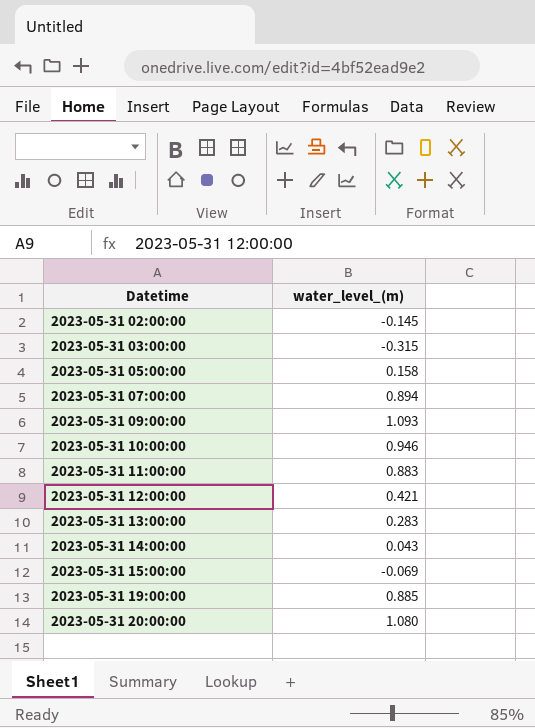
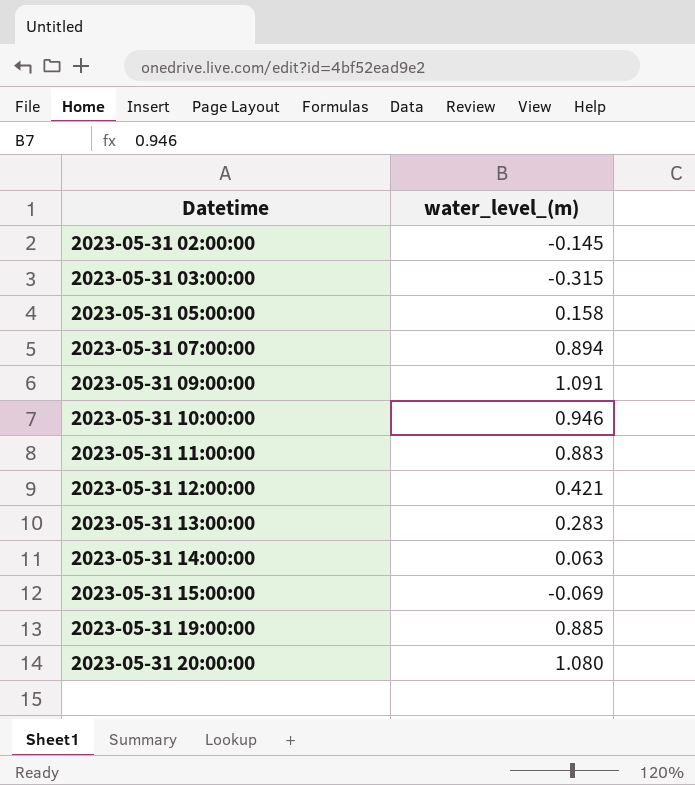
2023-05-31 09:00:00 | water_level_(m): 1.093 -> 1.091
2023-05-31 14:00:00 | water_level_(m): 0.043 -> 0.063

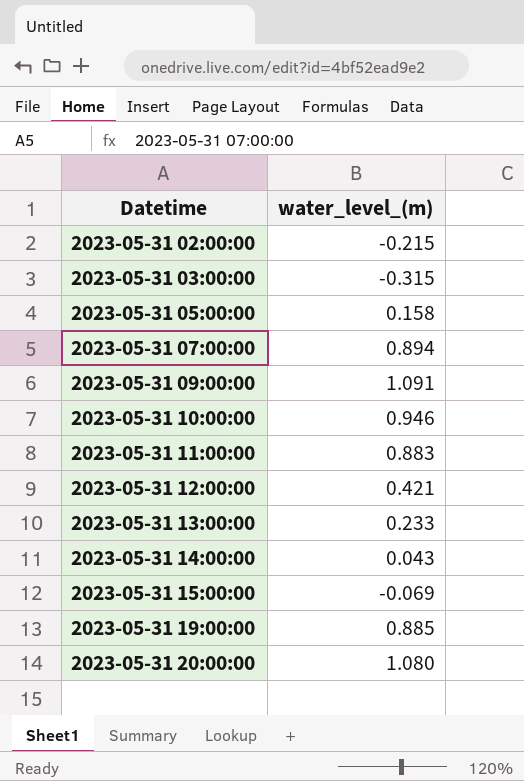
2023-05-31 02:00:00 | water_level_(m): -0.145 -> -0.215
2023-05-31 13:00:00 | water_level_(m): 0.283 -> 0.233
2023-05-31 14:00:00 | water_level_(m): 0.063 -> 0.043

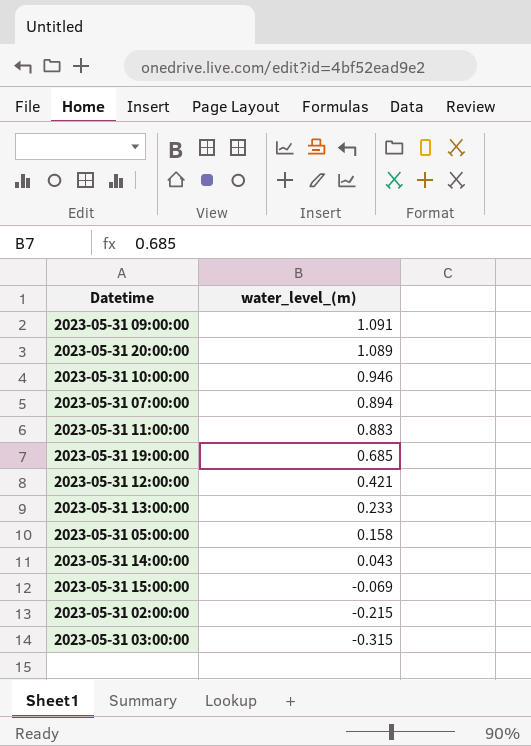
row order: Datetime ascending -> water_level_(m) descending
2023-05-31 20:00:00 | water_level_(m): 1.080 -> 1.089
2023-05-31 19:00:00 | water_level_(m): 0.885 -> 0.685

